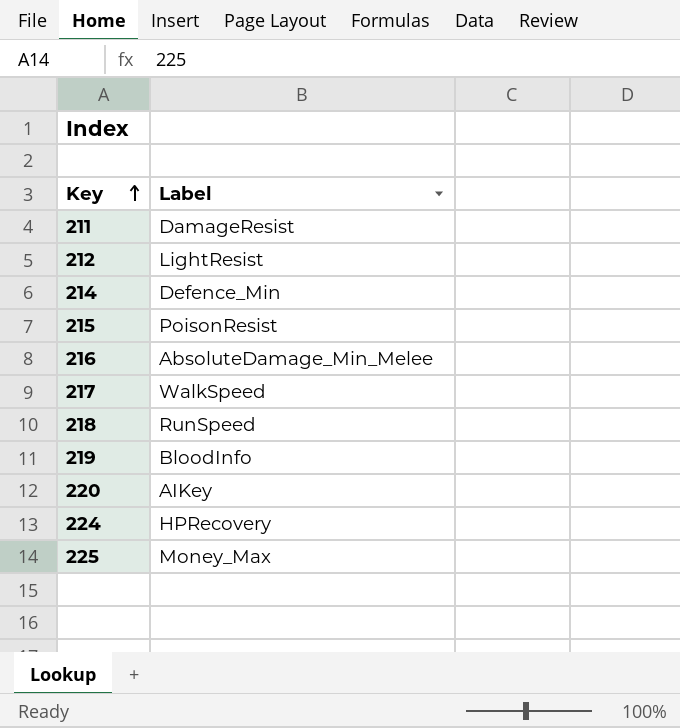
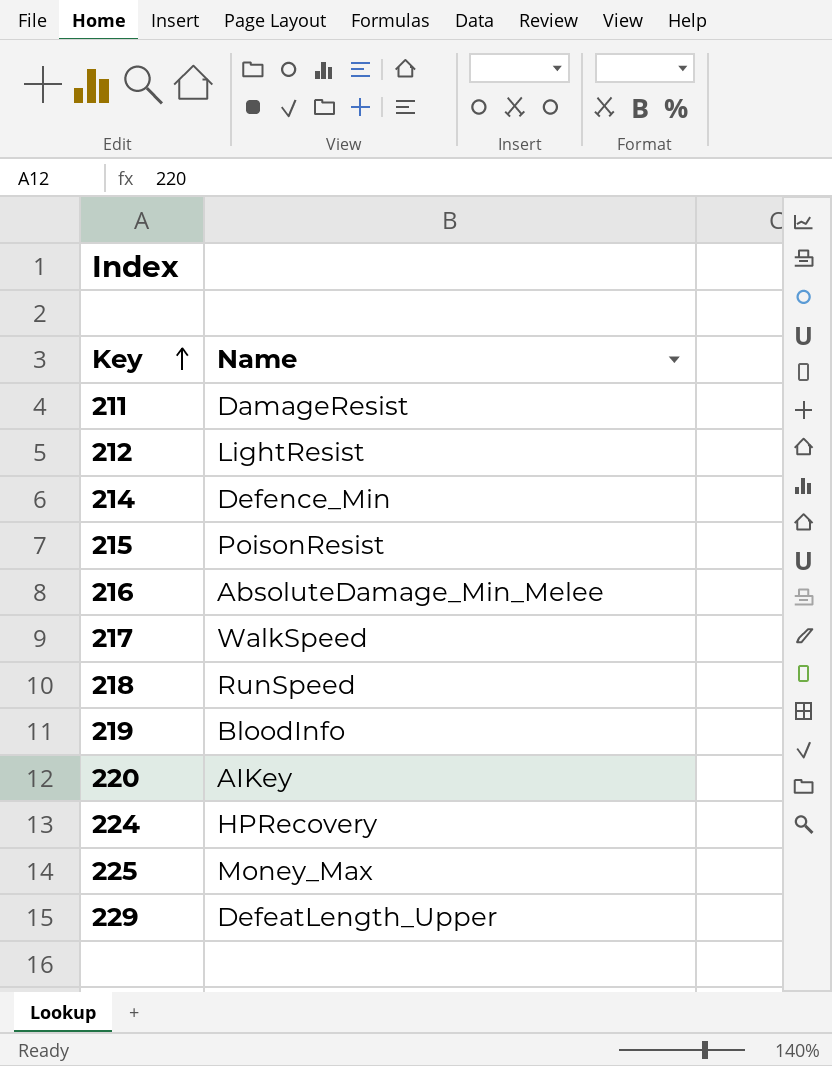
column name: Label -> Name
row 229: none -> DefeatLength_Upper

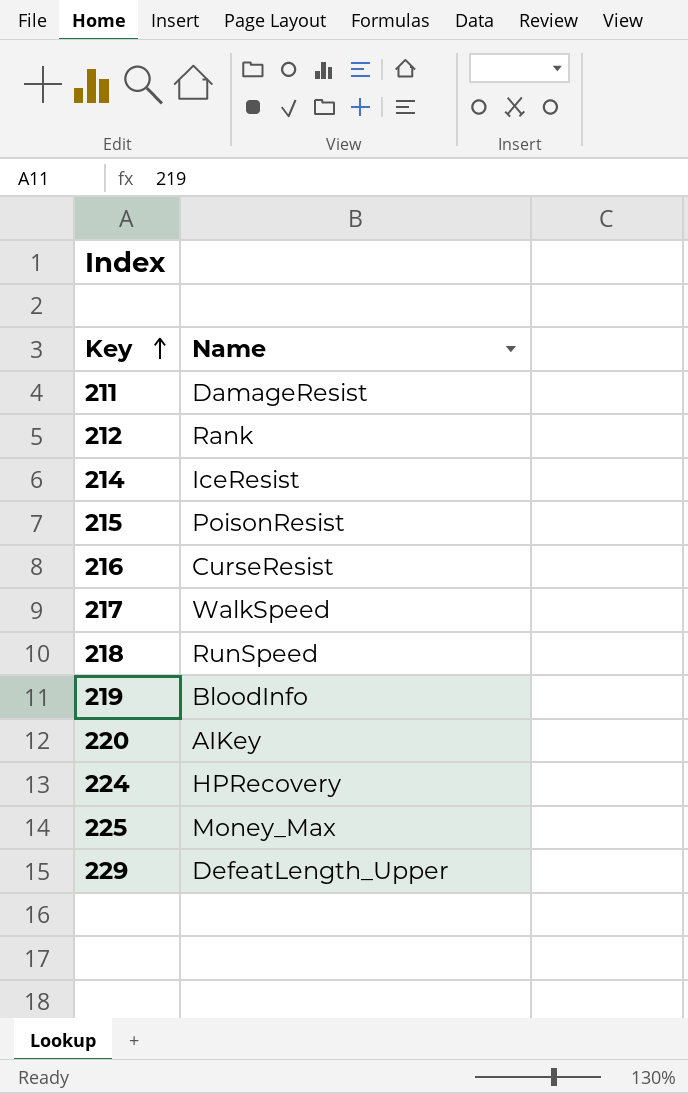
212 | Name: LightResist -> Rank
214 | Name: Defence_Min -> IceResist
216 | Name: AbsoluteDamage_Min_Melee -> CurseResist

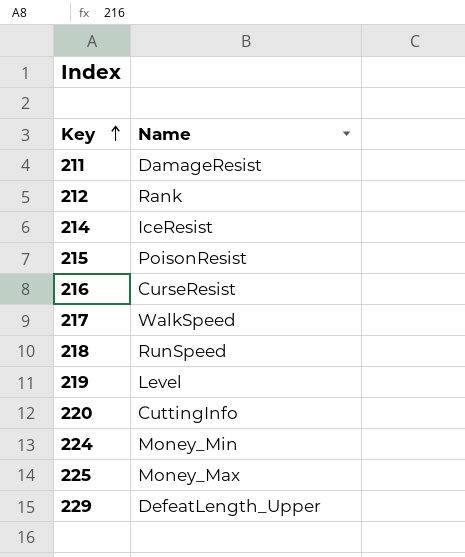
219 | Name: BloodInfo -> Level
220 | Name: AIKey -> CuttingInfo
224 | Name: HPRecovery -> Money_Min

